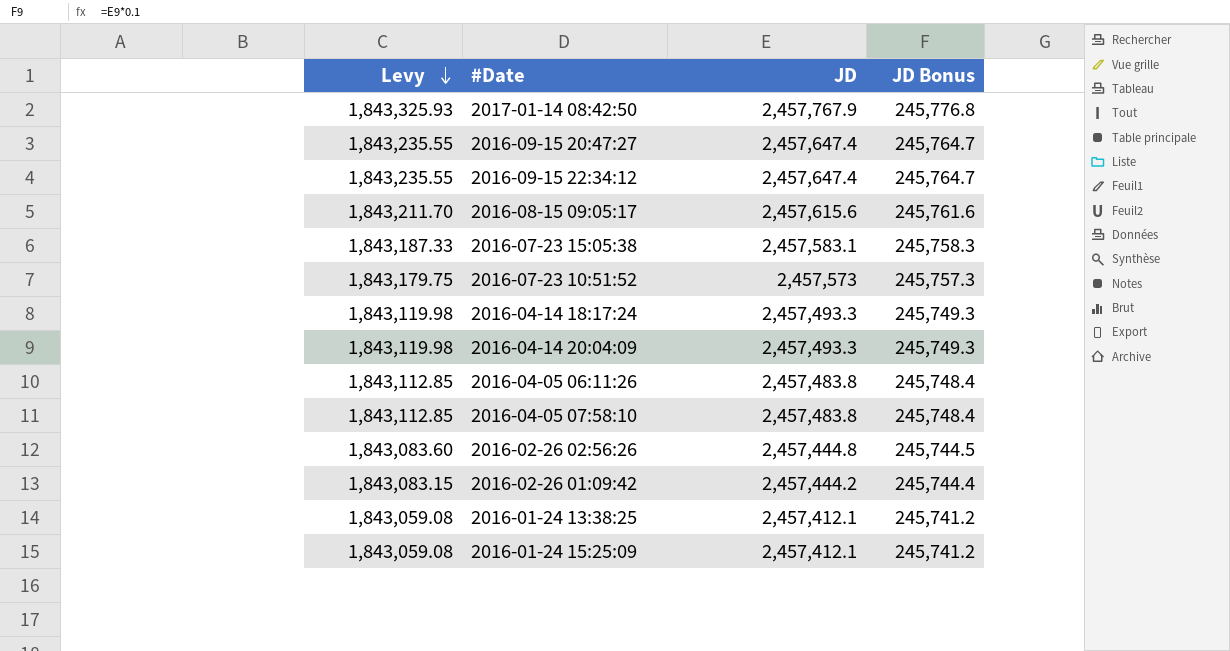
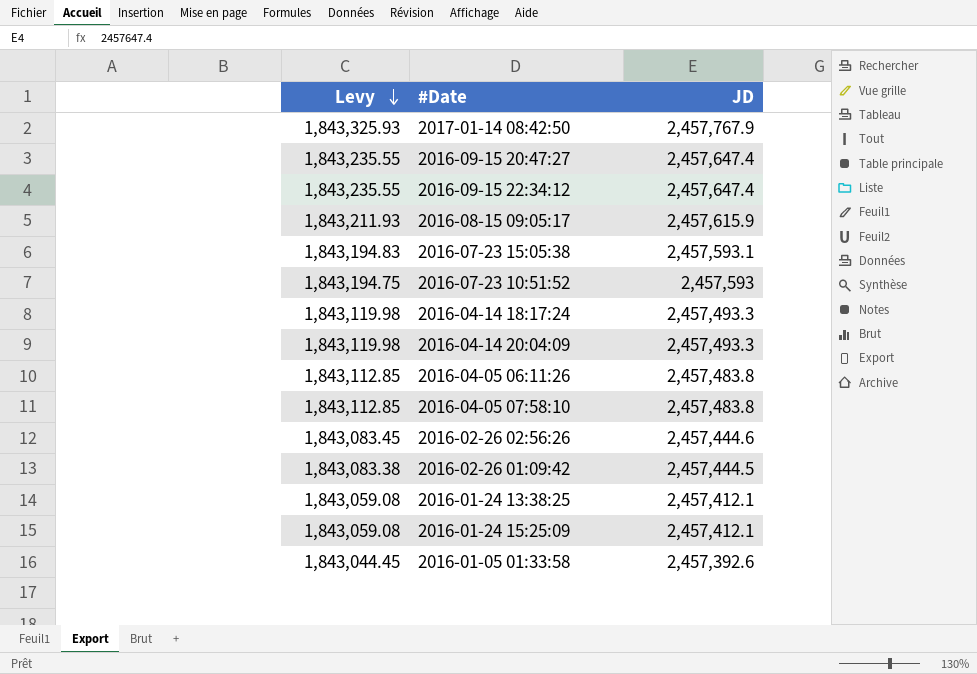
column JD Bonus | formula: [JD] * 0.1 -> none
2016-08-15 09:05:17 | Levy: 1,843,211.70 -> 1,843,211.93
2016-08-15 09:05:17 | JD: 2,457,615.6 -> 2,457,615.9
2016-07-23 15:05:38 | Levy: 1,843,187.33 -> 1,843,194.83
2016-07-23 15:05:38 | JD: 2,457,583.1 -> 2,457,593.1
2016-07-23 10:51:52 | Levy: 1,843,179.75 -> 1,843,194.75
2016-07-23 10:51:52 | JD: 2,457,573 -> 2,457,593
2016-02-26 02:56:26 | Levy: 1,843,083.60 -> 1,843,083.45
2016-02-26 02:56:26 | JD: 2,457,444.8 -> 2,457,444.6
2016-02-26 01:09:42 | Levy: 1,843,083.15 -> 1,843,083.38
2016-02-26 01:09:42 | JD: 2,457,444.2 -> 2,457,444.5
row 2016-01-05 01:33:58: none -> 1,843,044.45 | 2,457,392.6

